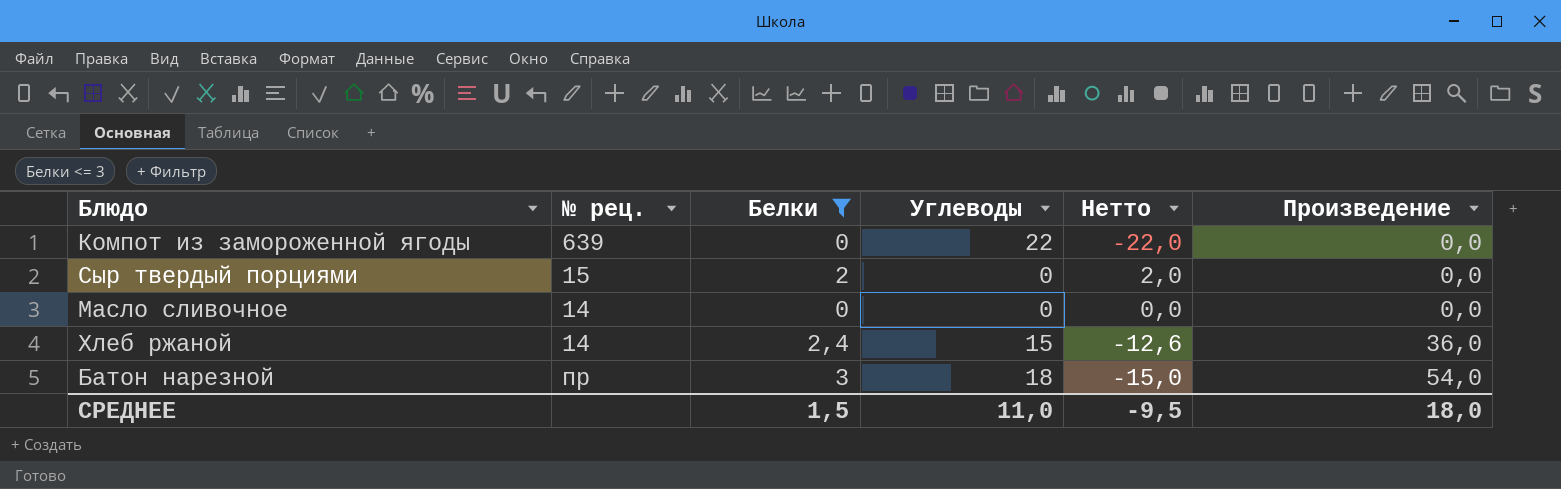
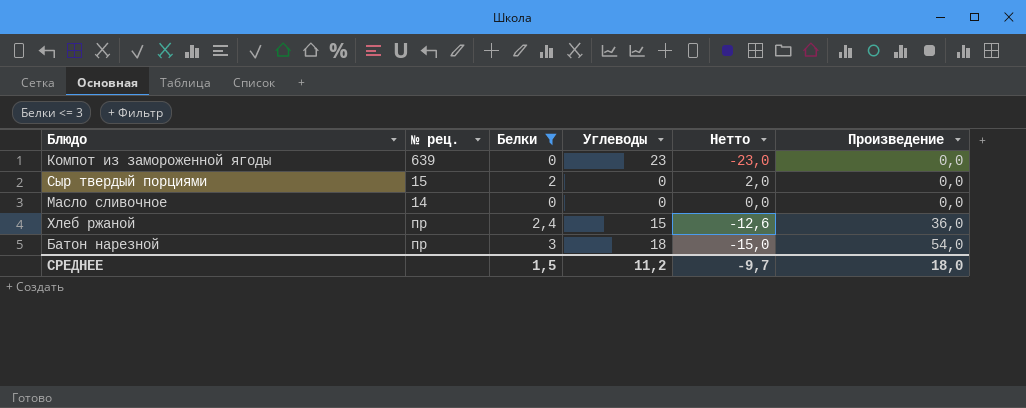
Компот из замороженной ягоды | Углеводы: 22 -> 23
Компот из замороженной ягоды | Нетто: -22,0 -> -23,0
Хлеб ржаной | № рец.: 14 -> пр
СРЕДНЕЕ | Углеводы: 11,0 -> 11,2
СРЕДНЕЕ | Нетто: -9,5 -> -9,7

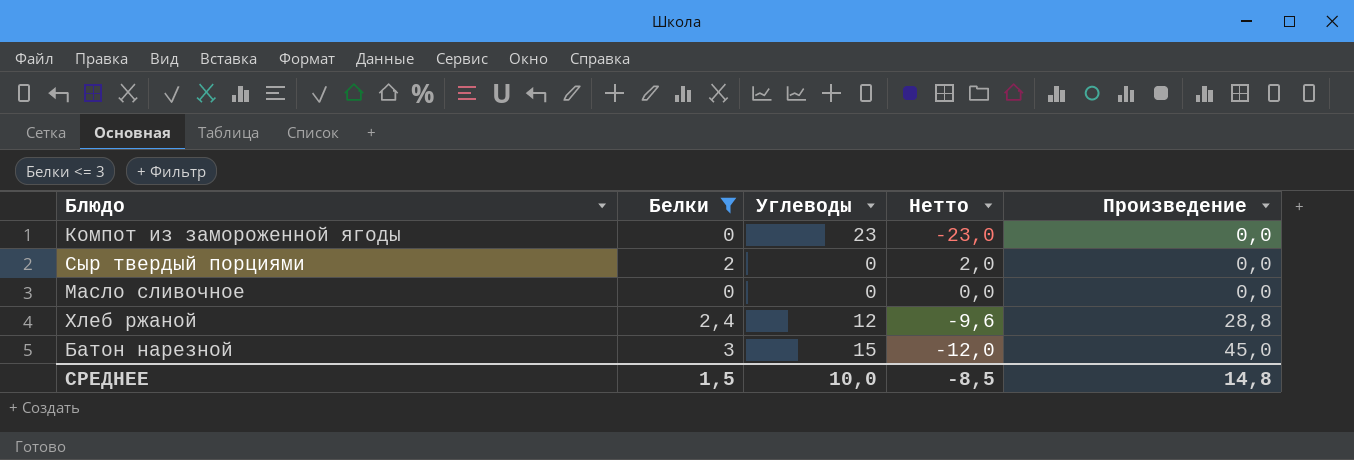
column № рец. | position: 2 -> none
Хлеб ржаной | Углеводы: 15 -> 12
Хлеб ржаной | Нетто: -12,6 -> -9,6
Хлеб ржаной | Произведение: 36,0 -> 28,8
Батон нарезной | Углеводы: 18 -> 15
Батон нарезной | Нетто: -15,0 -> -12,0
Батон нарезной | Произведение: 54,0 -> 45,0
СРЕДНЕЕ | Углеводы: 11,2 -> 10,0
СРЕДНЕЕ | Нетто: -9,7 -> -8,5
СРЕДНЕЕ | Произведение: 18,0 -> 14,8

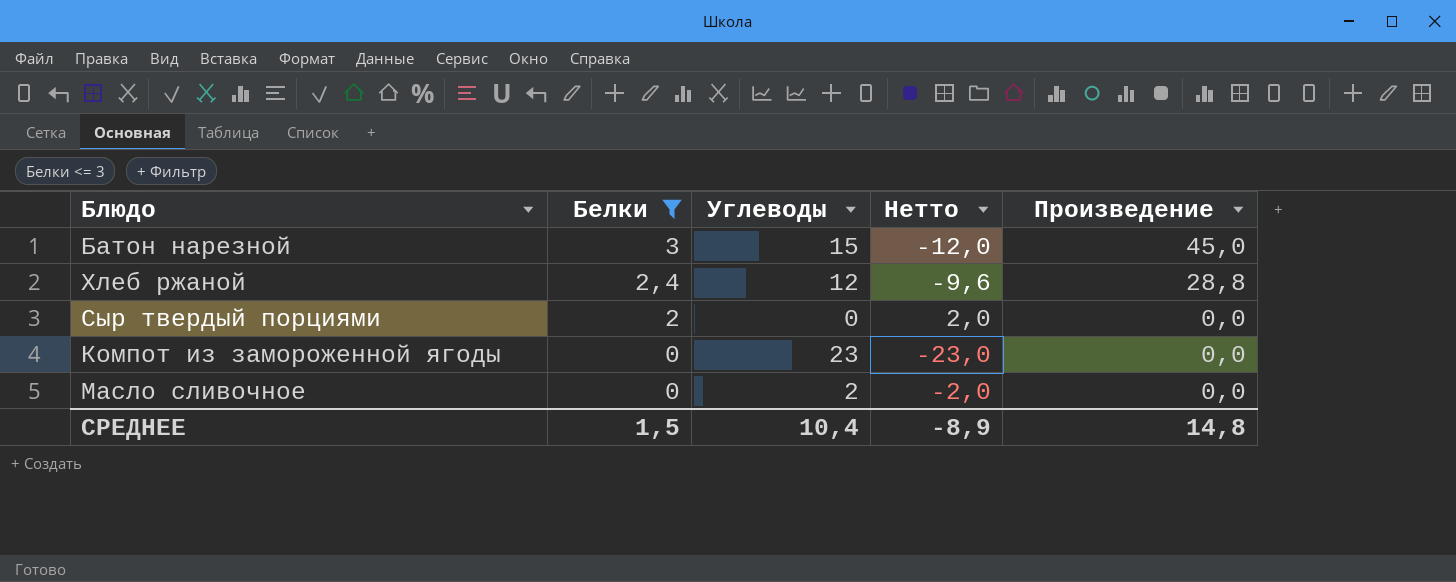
row order: Произведение ascending -> Белки descending
Масло сливочное | Углеводы: 0 -> 2
Масло сливочное | Нетто: 0,0 -> -2,0
СРЕДНЕЕ | Углеводы: 10,0 -> 10,4
СРЕДНЕЕ | Нетто: -8,5 -> -8,9

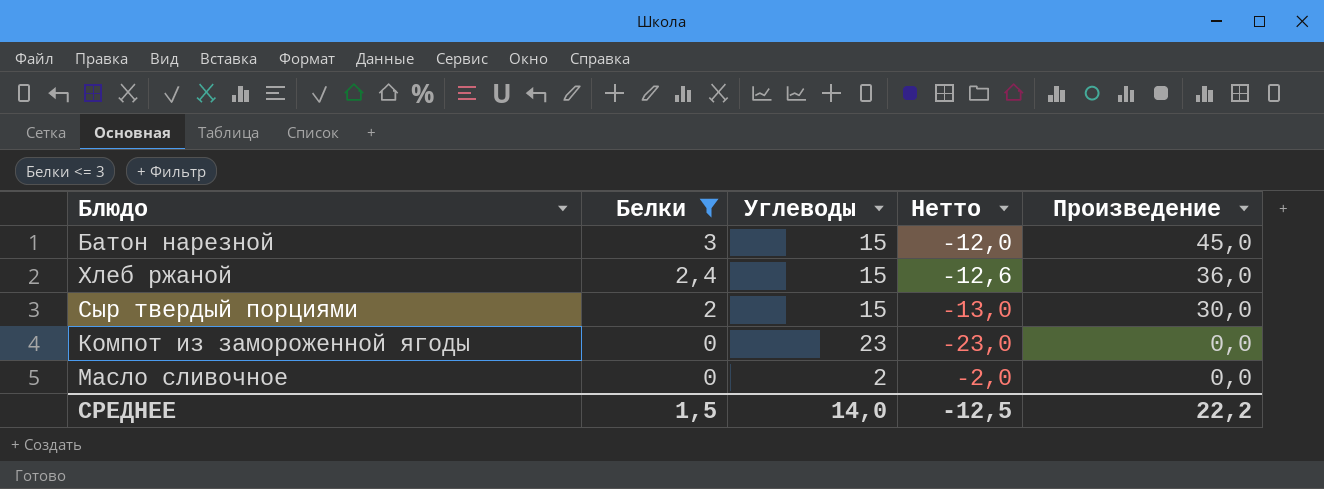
Хлеб ржаной | Углеводы: 12 -> 15
Хлеб ржаной | Нетто: -9,6 -> -12,6
Хлеб ржаной | Произведение: 28,8 -> 36,0
Сыр твердый порциями | Углеводы: 0 -> 15
Сыр твердый порциями | Нетто: 2,0 -> -13,0
Сыр твердый порциями | Произведение: 0,0 -> 30,0
СРЕДНЕЕ | Углеводы: 10,4 -> 14,0
СРЕДНЕЕ | Нетто: -8,9 -> -12,5
СРЕДНЕЕ | Произведение: 14,8 -> 22,2

